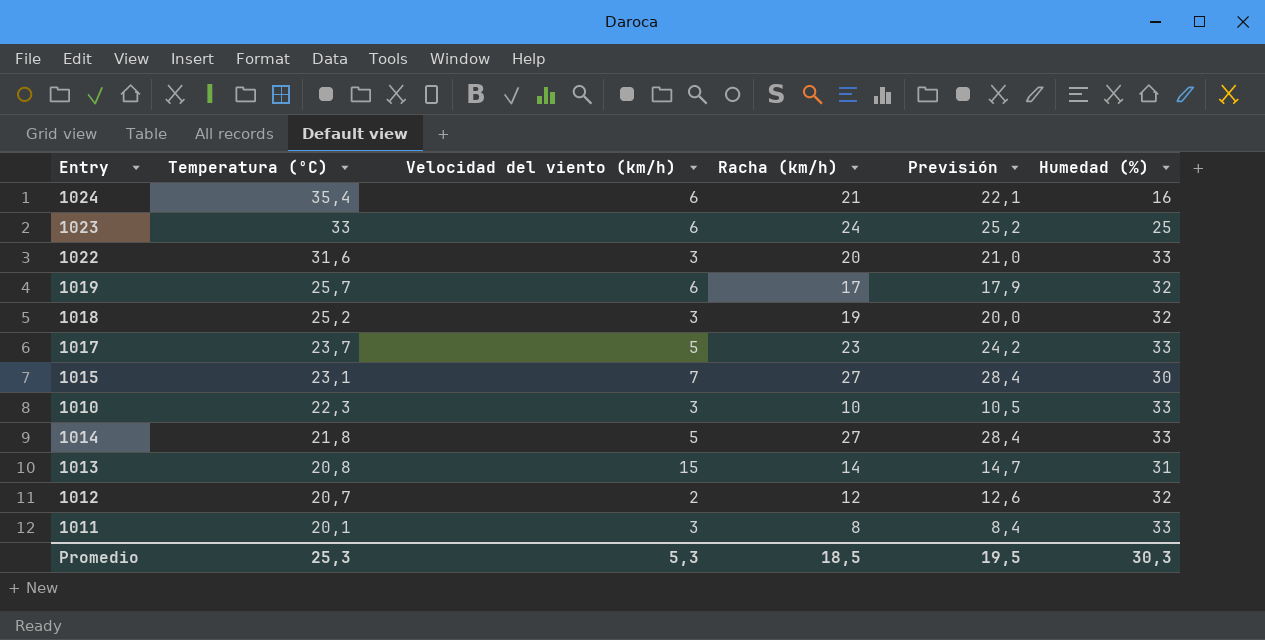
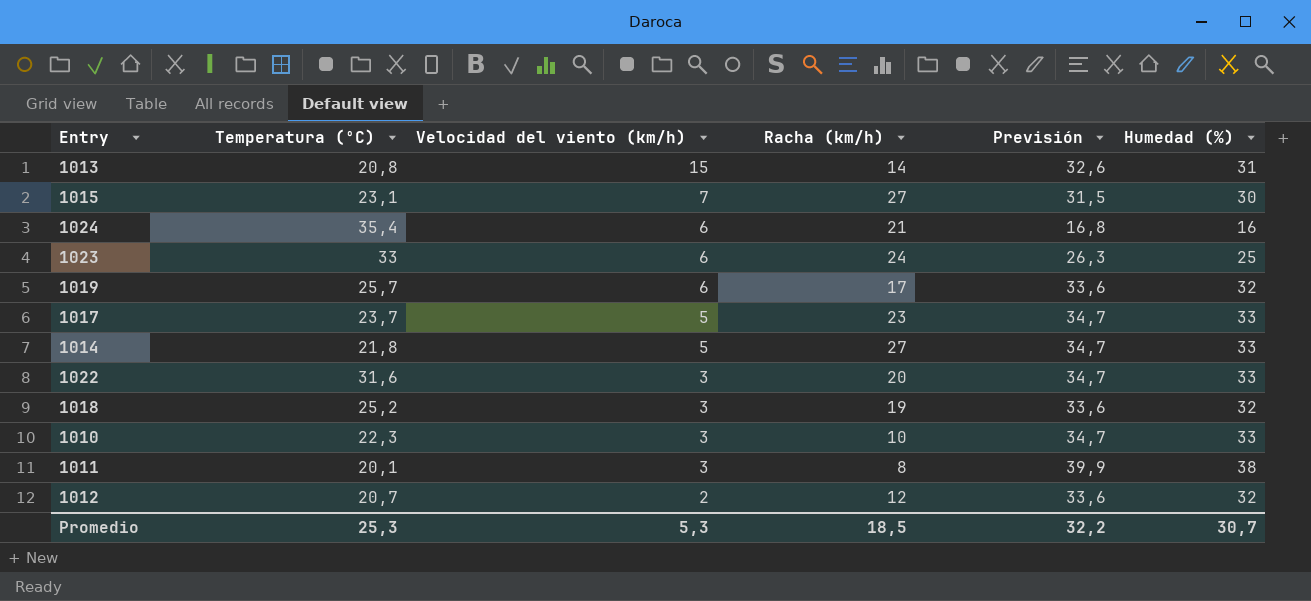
row order: Temperatura (ºC) descending -> Velocidad del viento (km/h) descending
column Previsión | formula: [Racha (km/h)] * 1,05 -> [Humedad (%)] * 1,05
1011 | Humedad (%): 33 -> 38
Promedio | Previsión: 19,5 -> 32,2
Promedio | Humedad (%): 30,3 -> 30,7

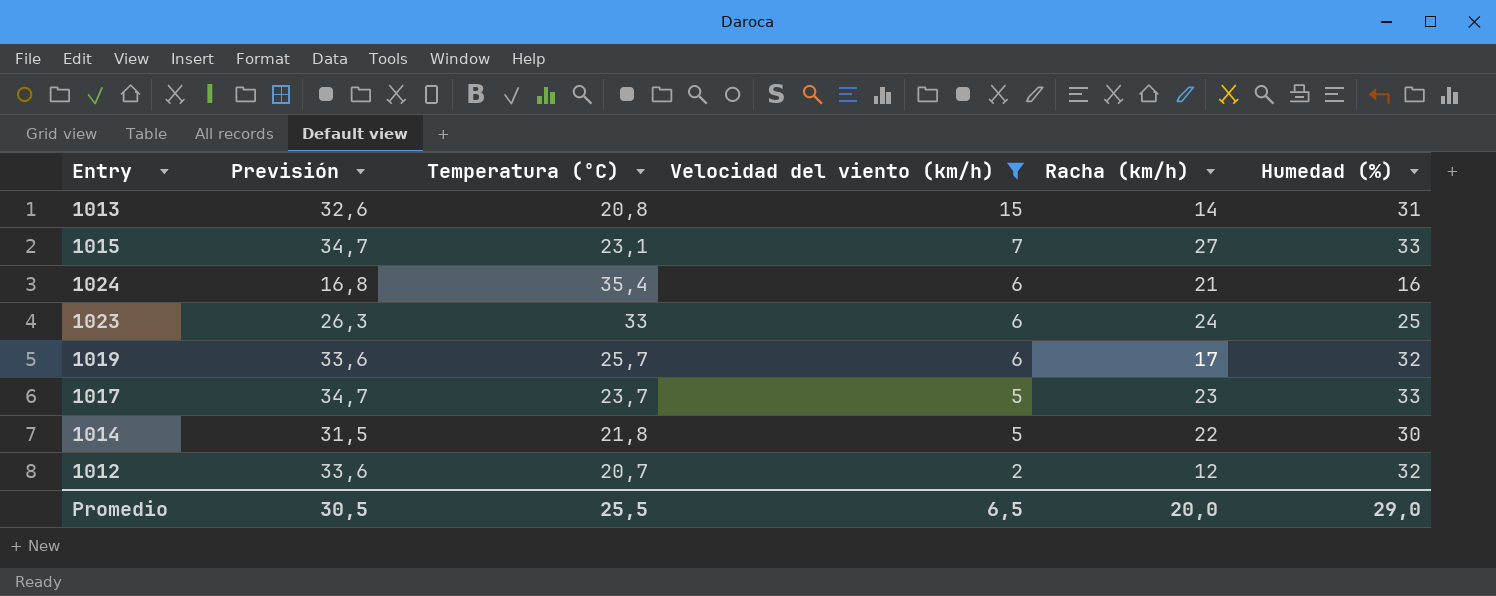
filter: none -> Velocidad del viento (km/h) != 3
column Previsión | position: 5 -> 2
1015 | Previsión: 31,5 -> 34,7
1015 | Humedad (%): 30 -> 33
1014 | Previsión: 34,7 -> 31,5
1014 | Racha (km/h): 27 -> 22
1014 | Humedad (%): 33 -> 30
Promedio | Previsión: 32,2 -> 30,5
Promedio | Temperatura (ºC): 25,3 -> 25,5
Promedio | Velocidad del viento (km/h): 5,3 -> 6,5
Promedio | Racha (km/h): 18,5 -> 20,0
Promedio | Humedad (%): 30,7 -> 29,0

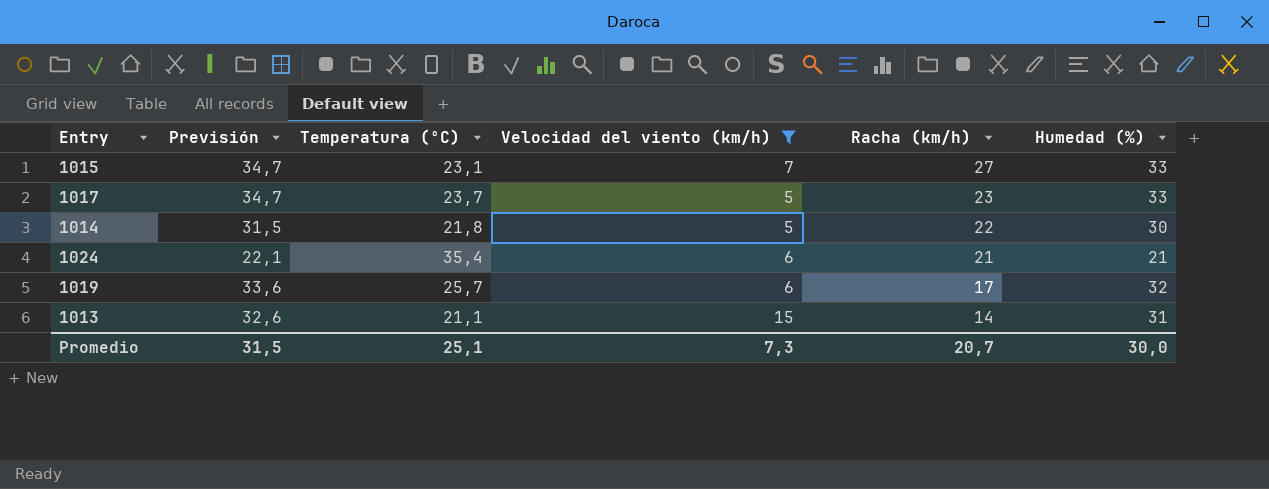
row order: Velocidad del viento (km/h) descending -> Racha (km/h) descending
row 1023: 26,3 | 33 | 6 | 24 | 25 -> none
row 1012: 33,6 | 20,7 | 2 | 12 | 32 -> none
1024 | Previsión: 16,8 -> 22,1
1024 | Humedad (%): 16 -> 21
1013 | Temperatura (ºC): 20,8 -> 21,1
Promedio | Previsión: 30,5 -> 31,5
Promedio | Temperatura (ºC): 25,5 -> 25,1
Promedio | Velocidad del viento (km/h): 6,5 -> 7,3
Promedio | Racha (km/h): 20,0 -> 20,7
Promedio | Humedad (%): 29,0 -> 30,0

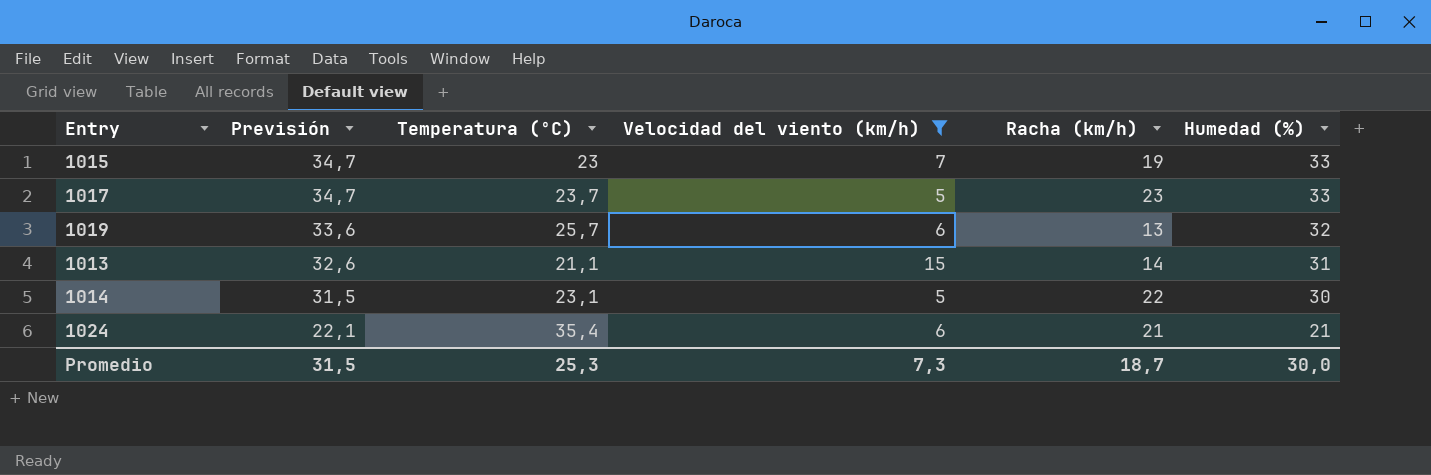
row order: Racha (km/h) descending -> Previsión descending
1015 | Temperatura (ºC): 23,1 -> 23
1015 | Racha (km/h): 27 -> 19
1019 | Racha (km/h): 17 -> 13
1014 | Temperatura (ºC): 21,8 -> 23,1
Promedio | Temperatura (ºC): 25,1 -> 25,3
Promedio | Racha (km/h): 20,7 -> 18,7

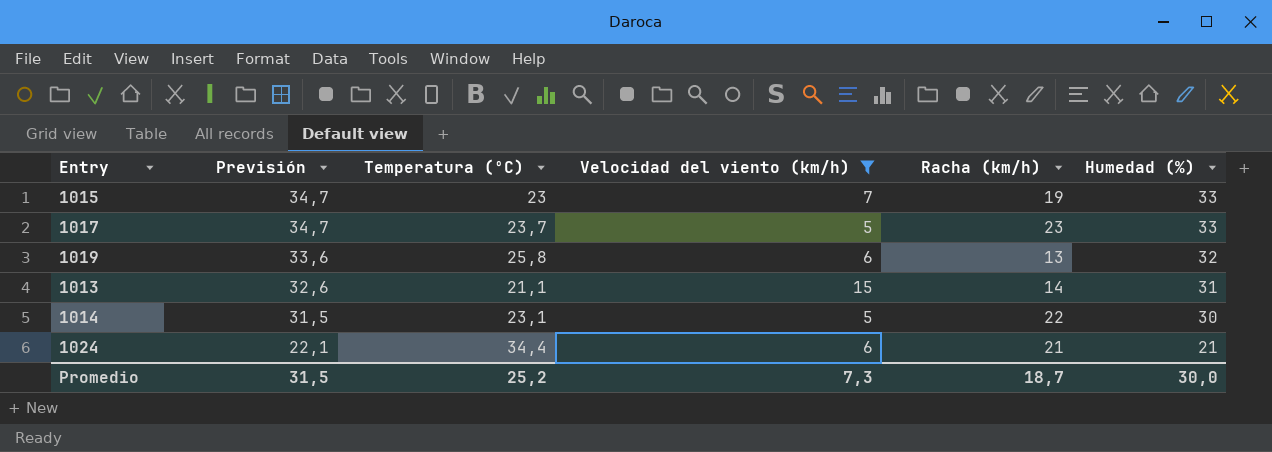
1019 | Temperatura (ºC): 25,7 -> 25,8
1024 | Temperatura (ºC): 35,4 -> 34,4
Promedio | Temperatura (ºC): 25,3 -> 25,2

